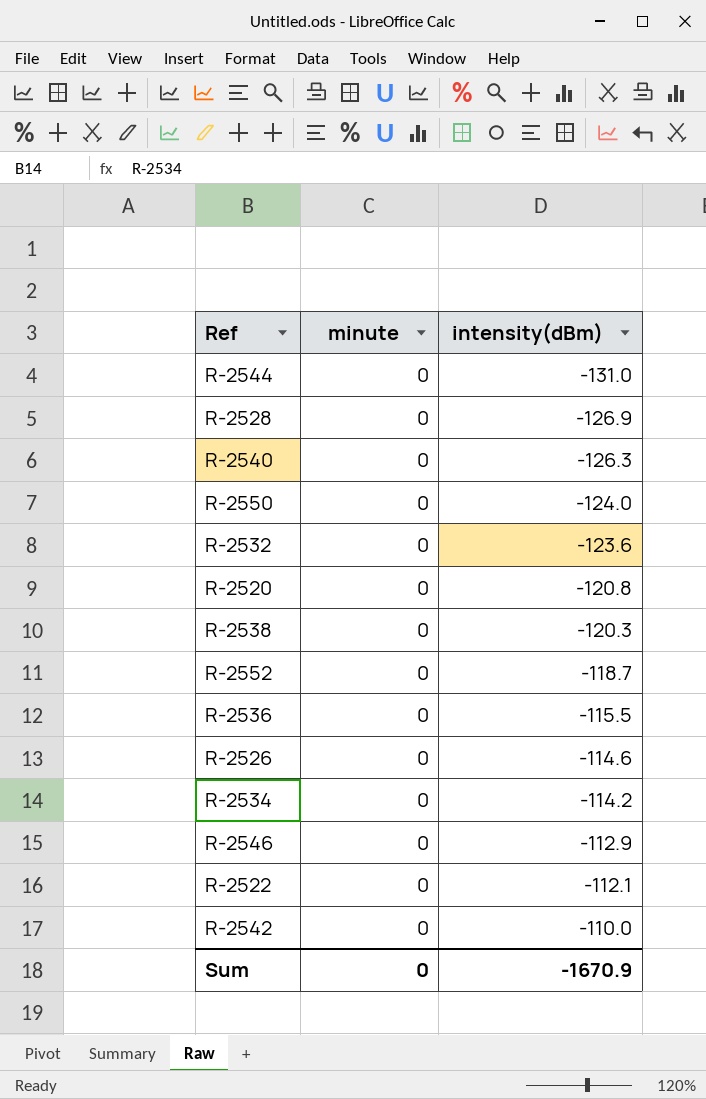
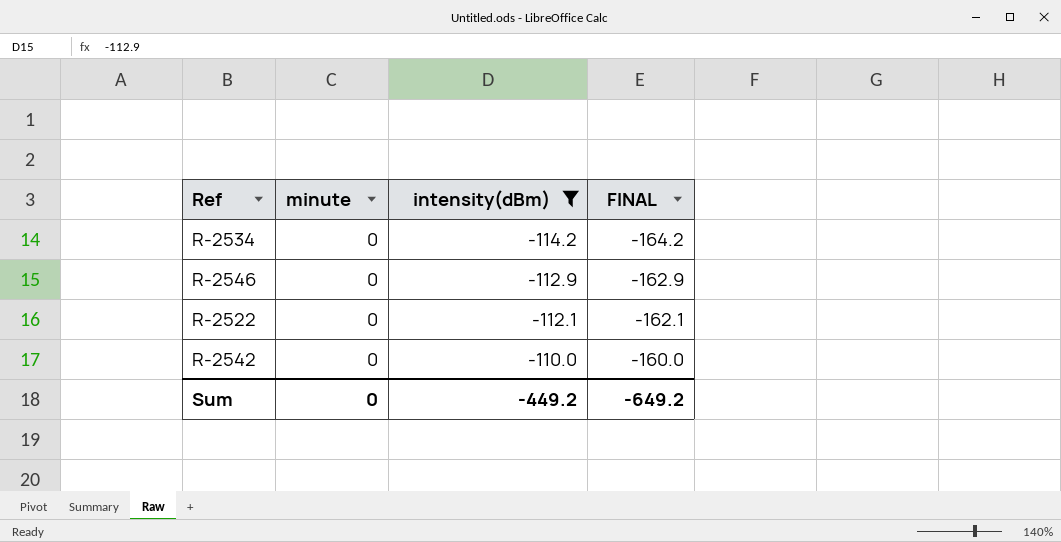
filter: none -> intensity(dBm) >= -114.2
column FINAL | formula: none -> [intensity(dBm)] - 50
Sum | intensity(dBm): -1670.9 -> -449.2

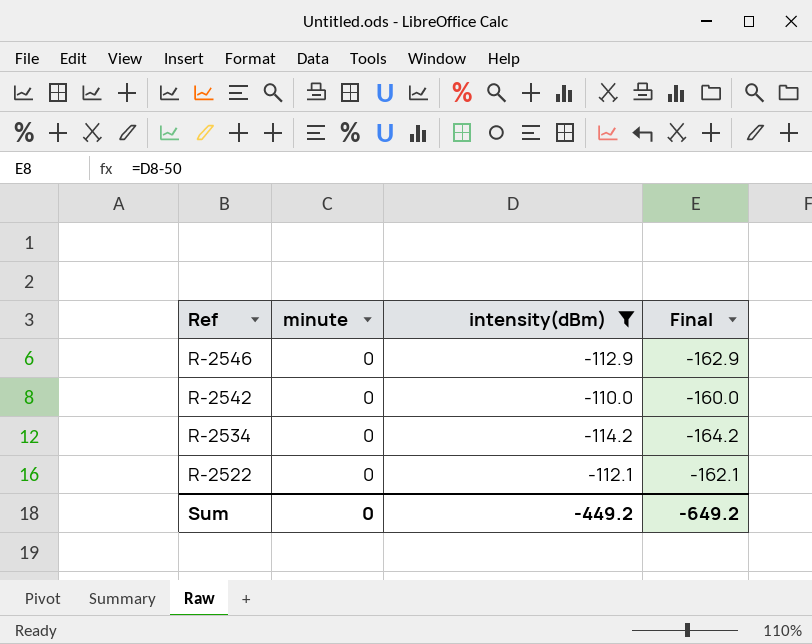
row order: intensity(dBm) ascending -> Ref descending
column name: FINAL -> Final

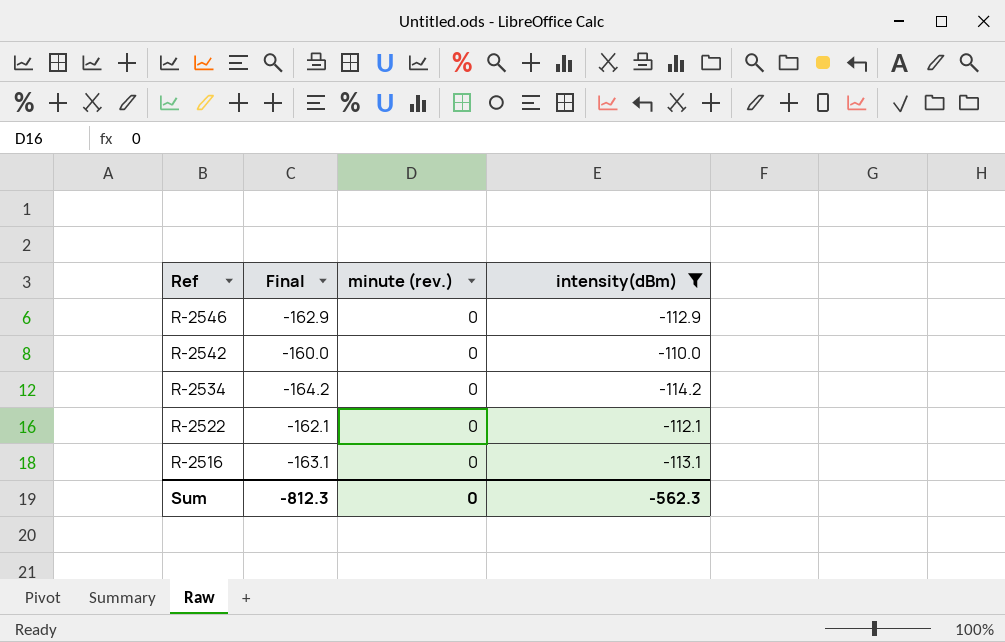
column Final | position: 4 -> 2
column name: minute -> minute (rev.)
row R-2516: none -> -163.1 | 0 | -113.1
Sum | Final: -649.2 -> -812.3
Sum | intensity(dBm): -449.2 -> -562.3

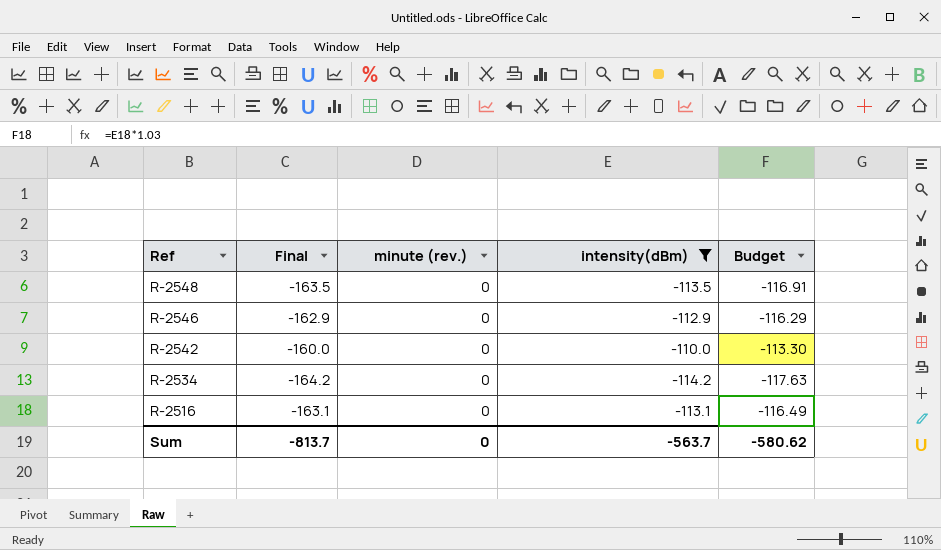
column Budget | formula: none -> [intensity(dBm)] * 1.03
row R-2522: -162.1 | 0 | -112.1 -> none
row R-2548: none -> -163.5 | 0 | -113.5 | -116.91
Sum | Final: -812.3 -> -813.7
Sum | intensity(dBm): -562.3 -> -563.7

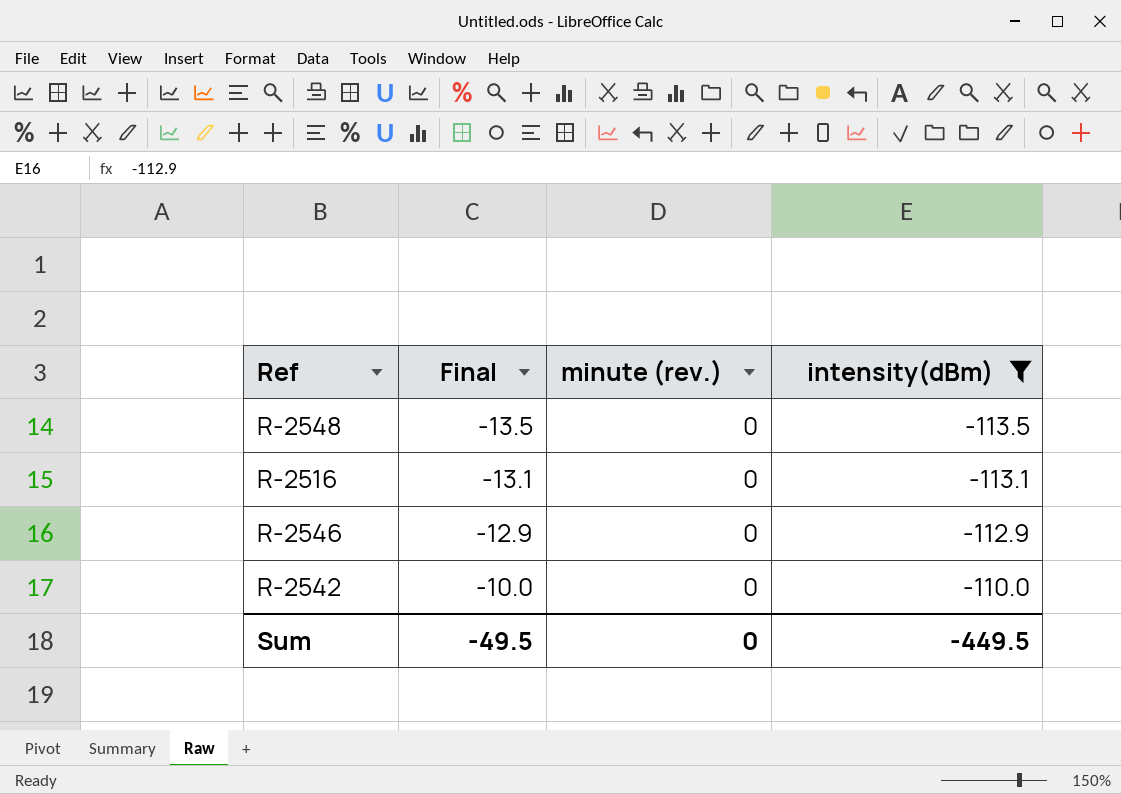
row order: Ref descending -> Final ascending
column Budget | formula: [intensity(dBm)] * 1.03 -> none
column Final | formula: [intensity(dBm)] - 50 -> [intensity(dBm)] + 100
row R-2534: -164.2 | 0 | -114.2 | -117.63 -> none
Sum | Final: -813.7 -> -49.5
Sum | intensity(dBm): -563.7 -> -449.5

